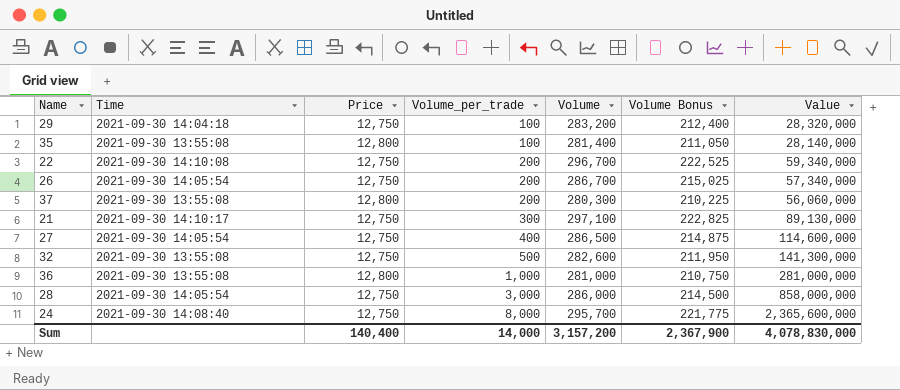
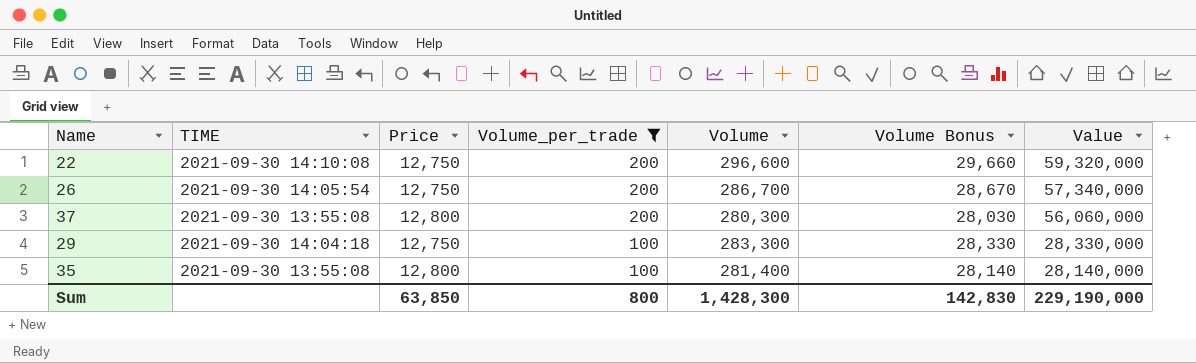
filter: none -> Volume_per_trade <= 200
row order: Volume_per_trade ascending -> Volume_per_trade descending
column name: Time -> TIME
column Volume Bonus | formula: [Volume] * 0.75 -> [Volume] * 0.1
22 | Volume: 296,700 -> 296,600
22 | Value: 59,340,000 -> 59,320,000
29 | Volume: 283,200 -> 283,300
29 | Value: 28,320,000 -> 28,330,000
Sum | Price: 140,400 -> 63,850
Sum | Volume_per_trade: 14,000 -> 800
Sum | Volume: 3,157,200 -> 1,428,300
Sum | Volume Bonus: 2,367,900 -> 142,830
Sum | Value: 4,078,830,000 -> 229,190,000

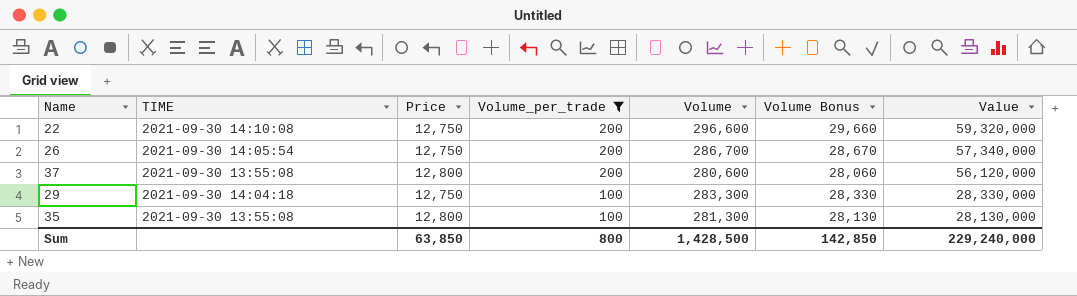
37 | Volume: 280,300 -> 280,600
37 | Volume Bonus: 28,030 -> 28,060
37 | Value: 56,060,000 -> 56,120,000
35 | Volume: 281,400 -> 281,300
35 | Volume Bonus: 28,140 -> 28,130
35 | Value: 28,140,000 -> 28,130,000
Sum | Volume: 1,428,300 -> 1,428,500
Sum | Volume Bonus: 142,830 -> 142,850
Sum | Value: 229,190,000 -> 229,240,000

